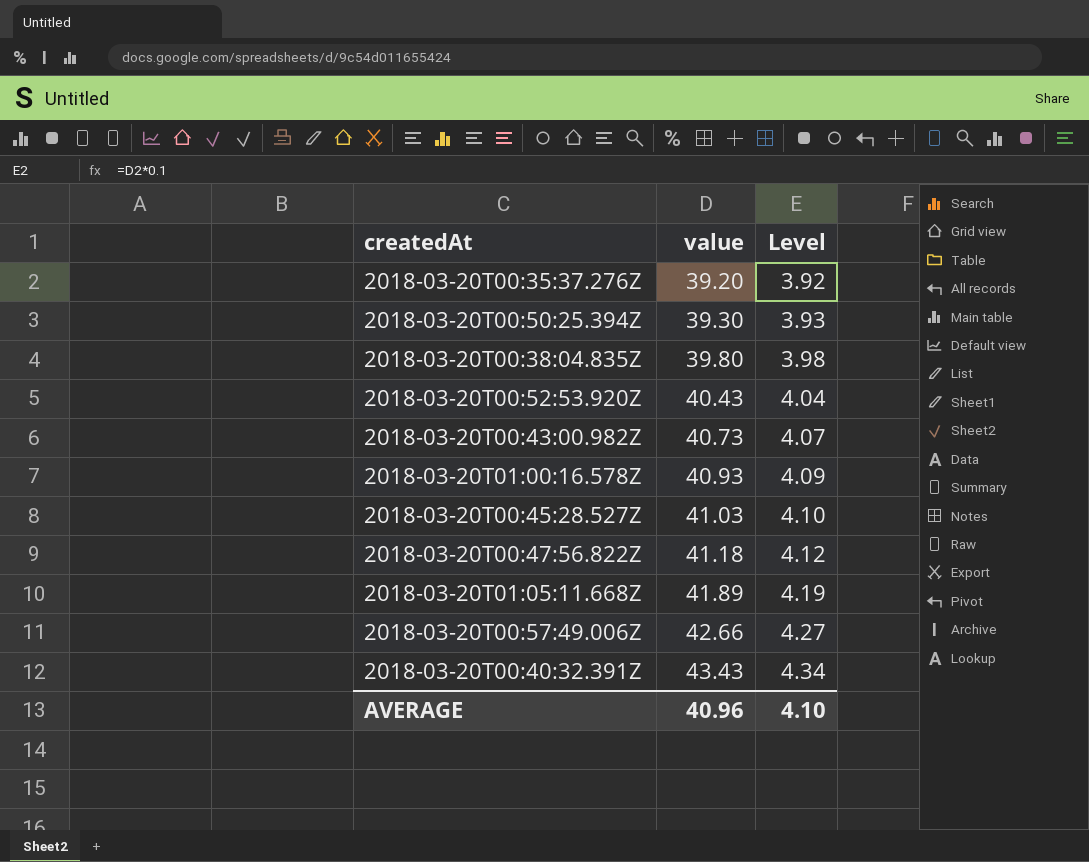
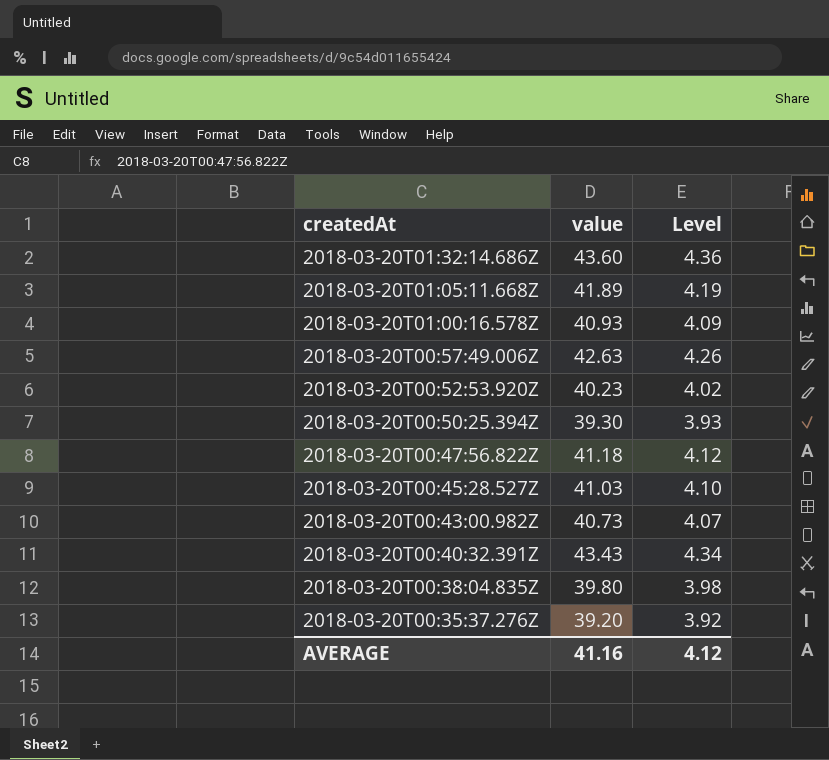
row order: value ascending -> createdAt descending
row 2018-03-20T01:32:14.686Z: none -> 43.60 | 4.36
2018-03-20T00:57:49.006Z | value: 42.66 -> 42.63
2018-03-20T00:57:49.006Z | Level: 4.27 -> 4.26
2018-03-20T00:52:53.920Z | value: 40.43 -> 40.23
2018-03-20T00:52:53.920Z | Level: 4.04 -> 4.02
AVERAGE | value: 40.96 -> 41.16
AVERAGE | Level: 4.10 -> 4.12

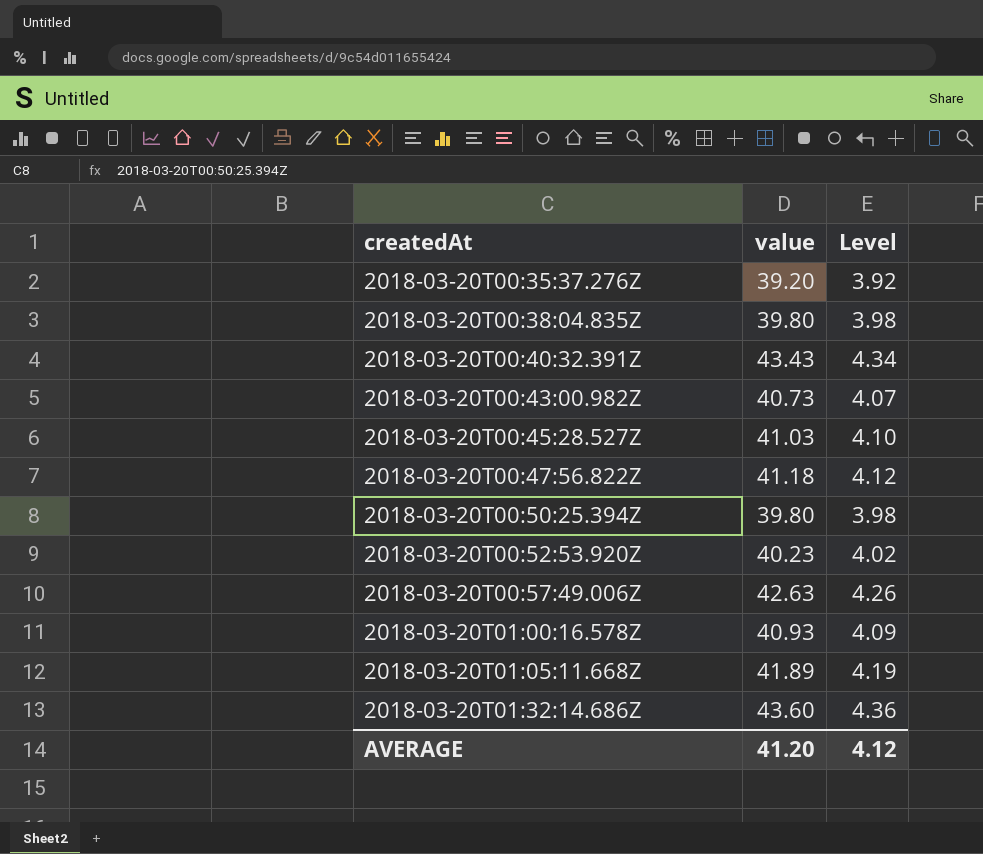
row order: createdAt descending -> createdAt ascending
2018-03-20T00:50:25.394Z | value: 39.30 -> 39.80
2018-03-20T00:50:25.394Z | Level: 3.93 -> 3.98
AVERAGE | value: 41.16 -> 41.20

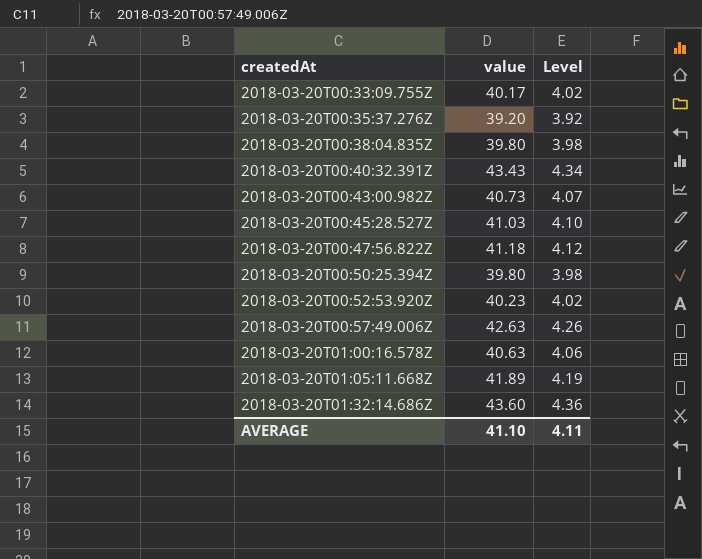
row 2018-03-20T00:33:09.755Z: none -> 40.17 | 4.02
2018-03-20T01:00:16.578Z | value: 40.93 -> 40.63
2018-03-20T01:00:16.578Z | Level: 4.09 -> 4.06
AVERAGE | value: 41.20 -> 41.10
AVERAGE | Level: 4.12 -> 4.11

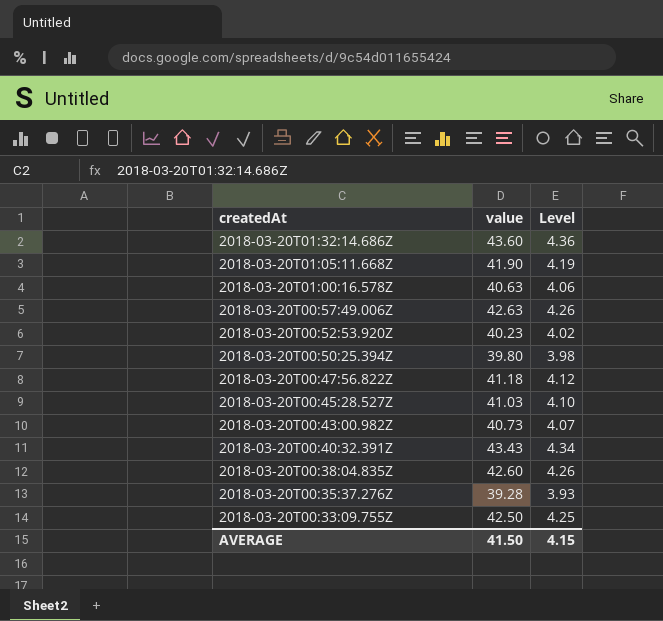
row order: createdAt ascending -> createdAt descending
2018-03-20T01:05:11.668Z | value: 41.89 -> 41.90
2018-03-20T00:38:04.835Z | value: 39.80 -> 42.60
2018-03-20T00:38:04.835Z | Level: 3.98 -> 4.26
2018-03-20T00:35:37.276Z | value: 39.20 -> 39.28
2018-03-20T00:35:37.276Z | Level: 3.92 -> 3.93
2018-03-20T00:33:09.755Z | value: 40.17 -> 42.50
2018-03-20T00:33:09.755Z | Level: 4.02 -> 4.25
AVERAGE | value: 41.10 -> 41.50
AVERAGE | Level: 4.11 -> 4.15

